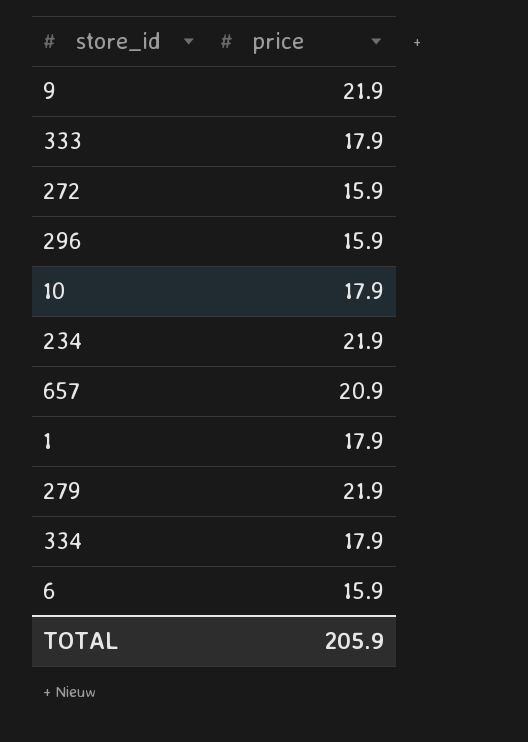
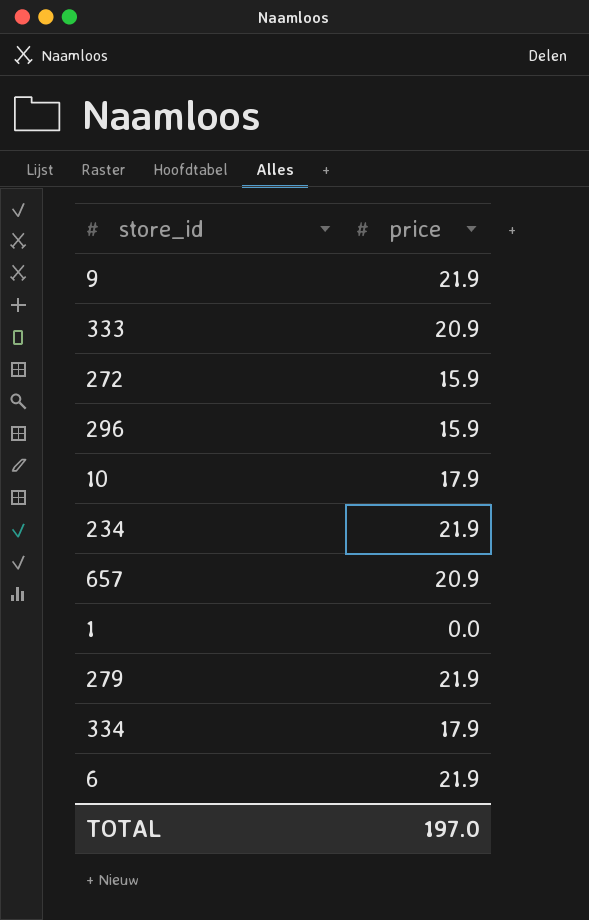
333 | price: 17.9 -> 20.9
1 | price: 17.9 -> 0.0
6 | price: 15.9 -> 21.9
TOTAL | price: 205.9 -> 197.0

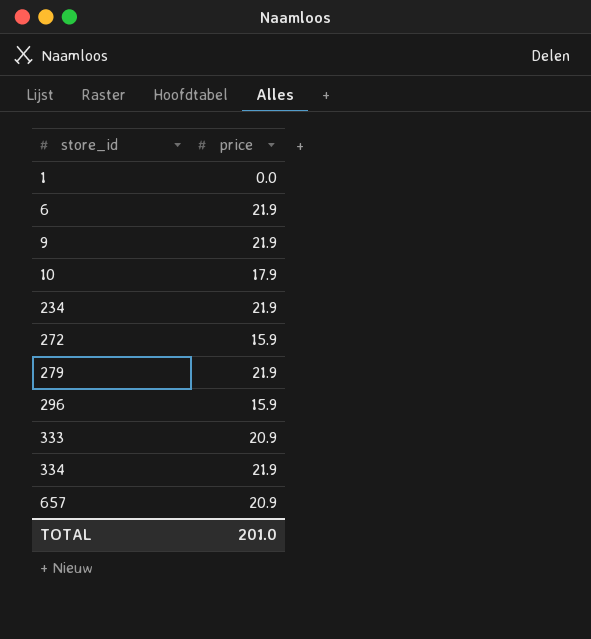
row order: none -> store_id ascending
334 | price: 17.9 -> 21.9
TOTAL | price: 197.0 -> 201.0

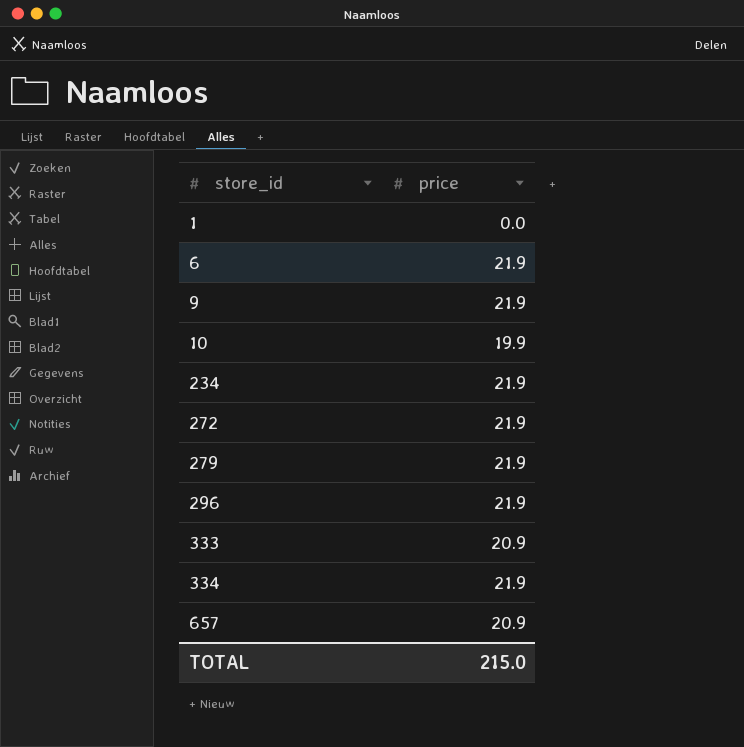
10 | price: 17.9 -> 19.9
272 | price: 15.9 -> 21.9
296 | price: 15.9 -> 21.9
TOTAL | price: 201.0 -> 215.0

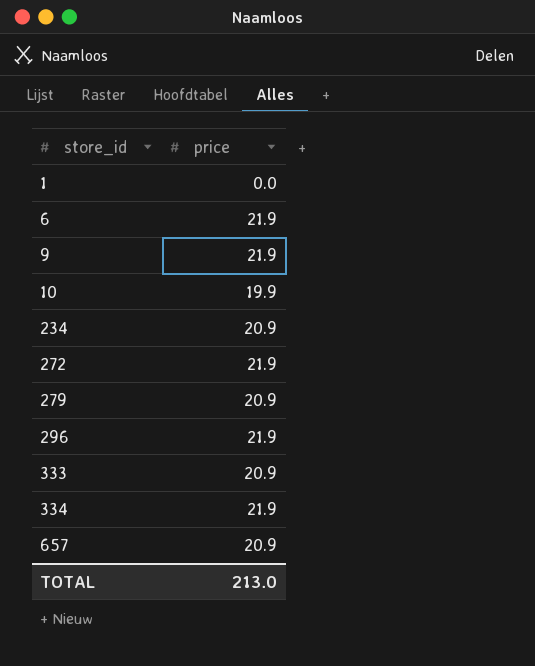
234 | price: 21.9 -> 20.9
279 | price: 21.9 -> 20.9
TOTAL | price: 215.0 -> 213.0

